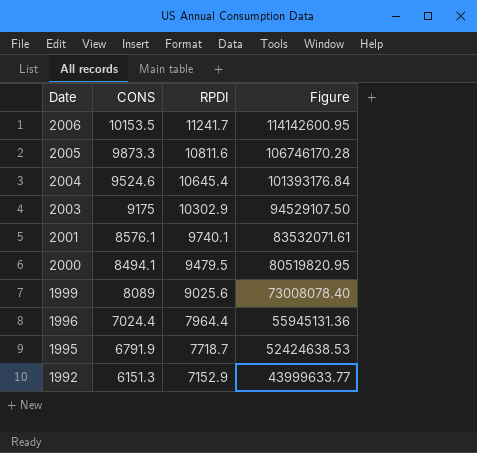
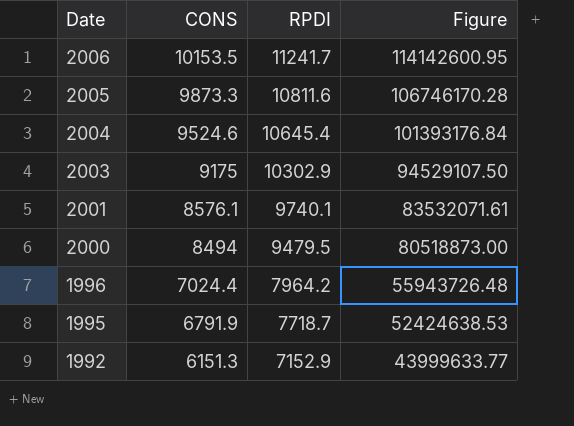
row 1999: 8089 | 9025.6 | 73008078.40 -> none
2000 | CONS: 8494.1 -> 8494
2000 | Figure: 80519820.95 -> 80518873.00
1996 | RPDI: 7964.4 -> 7964.2
1996 | Figure: 55945131.36 -> 55943726.48

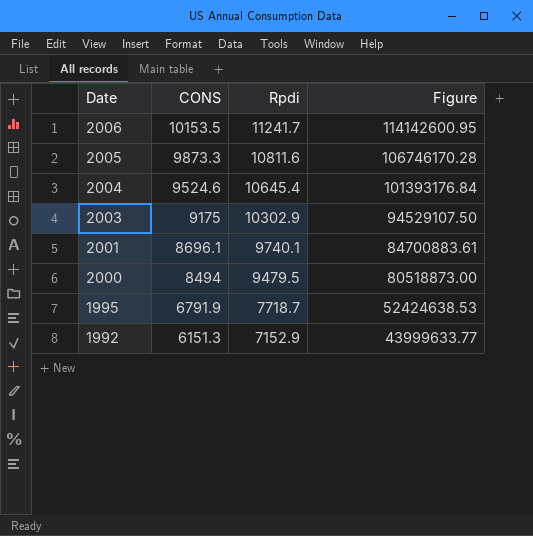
column name: RPDI -> Rpdi
row 1996: 7024.4 | 7964.2 | 55943726.48 -> none
2001 | CONS: 8576.1 -> 8696.1
2001 | Figure: 83532071.61 -> 84700883.61

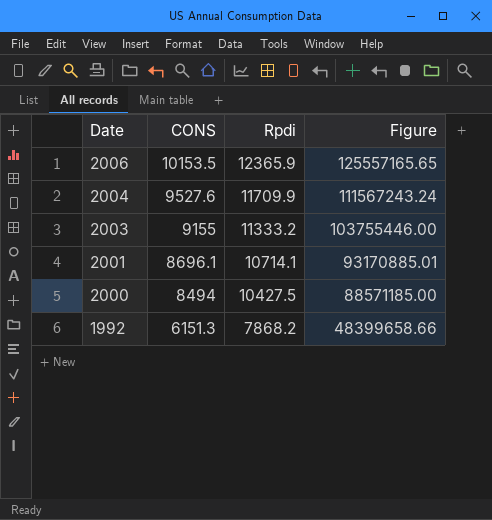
row 2005: 9873.3 | 10811.6 | 106746170.28 -> none
row 1995: 6791.9 | 7718.7 | 52424638.53 -> none
2006 | Rpdi: 11241.7 -> 12365.9
2006 | Figure: 114142600.95 -> 125557165.65
2004 | CONS: 9524.6 -> 9527.6
2004 | Rpdi: 10645.4 -> 11709.9
2004 | Figure: 101393176.84 -> 111567243.24
2003 | CONS: 9175 -> 9155
2003 | Rpdi: 10302.9 -> 11333.2
2003 | Figure: 94529107.50 -> 103755446.00
2001 | Rpdi: 9740.1 -> 10714.1
2001 | Figure: 84700883.61 -> 93170885.01
2000 | Rpdi: 9479.5 -> 10427.5
2000 | Figure: 80518873.00 -> 88571185.00
1992 | Rpdi: 7152.9 -> 7868.2
1992 | Figure: 43999633.77 -> 48399658.66

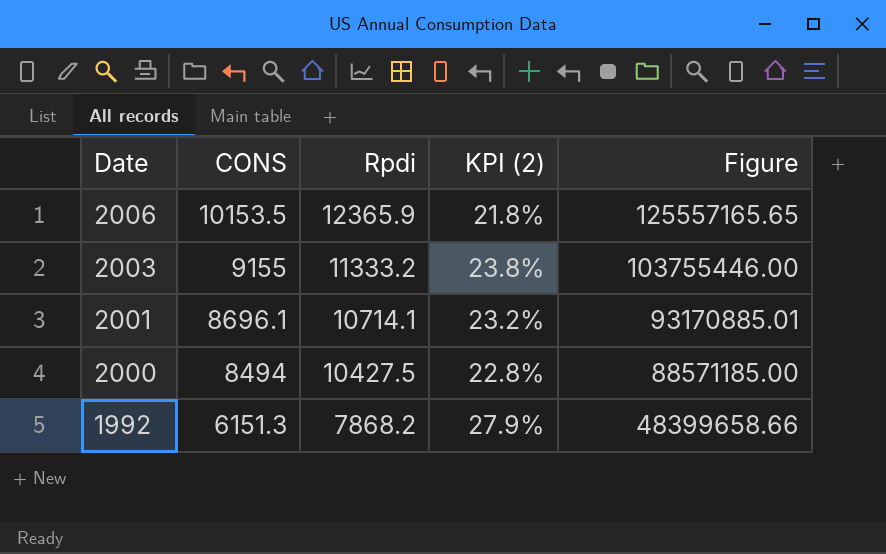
column KPI (2) | formula: none -> ([Rpdi] - [CONS]) / [CONS]
row 2004: 9527.6 | 11709.9 | 111567243.24 -> none

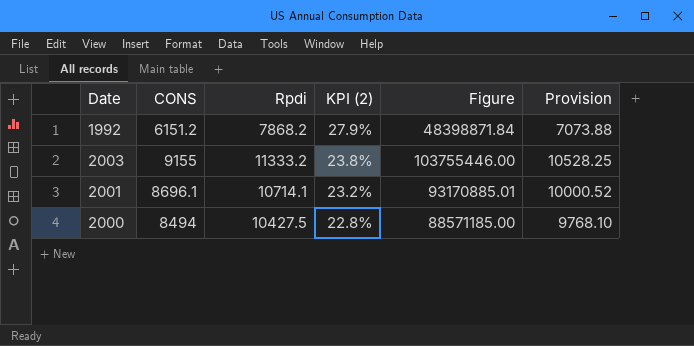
row order: Date descending -> KPI (2) descending
column Provision | formula: none -> [CONS] * 1.15
row 2006: 10153.5 | 12365.9 | 21.8% | 125557165.65 -> none
1992 | CONS: 6151.3 -> 6151.2
1992 | Figure: 48399658.66 -> 48398871.84

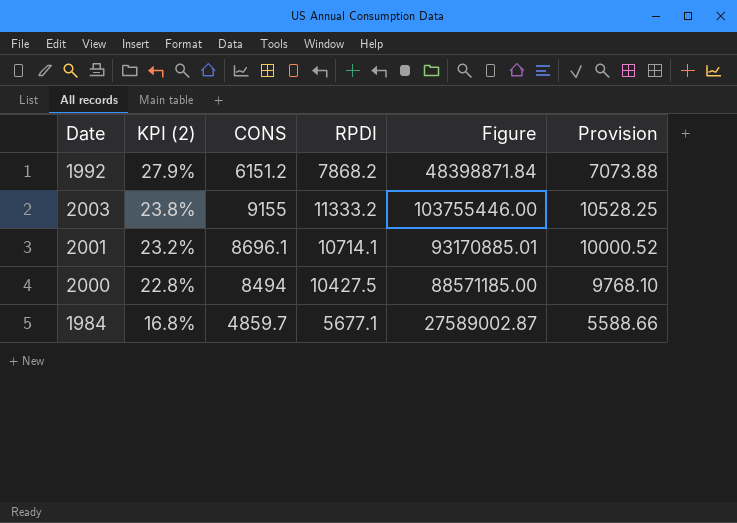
column KPI (2) | position: 4 -> 2
column name: Rpdi -> RPDI
row 1984: none -> 16.8% | 4859.7 | 5677.1 | 27589002.87 | 5588.66

